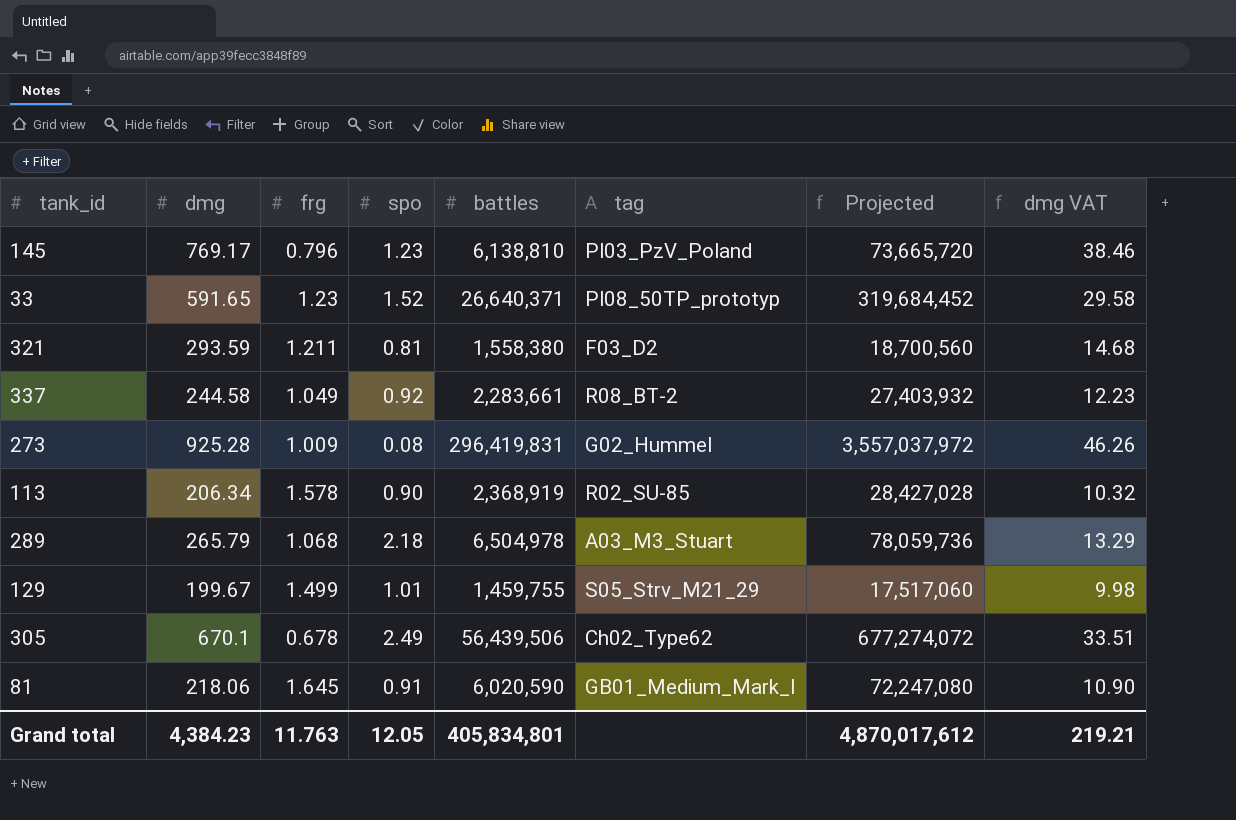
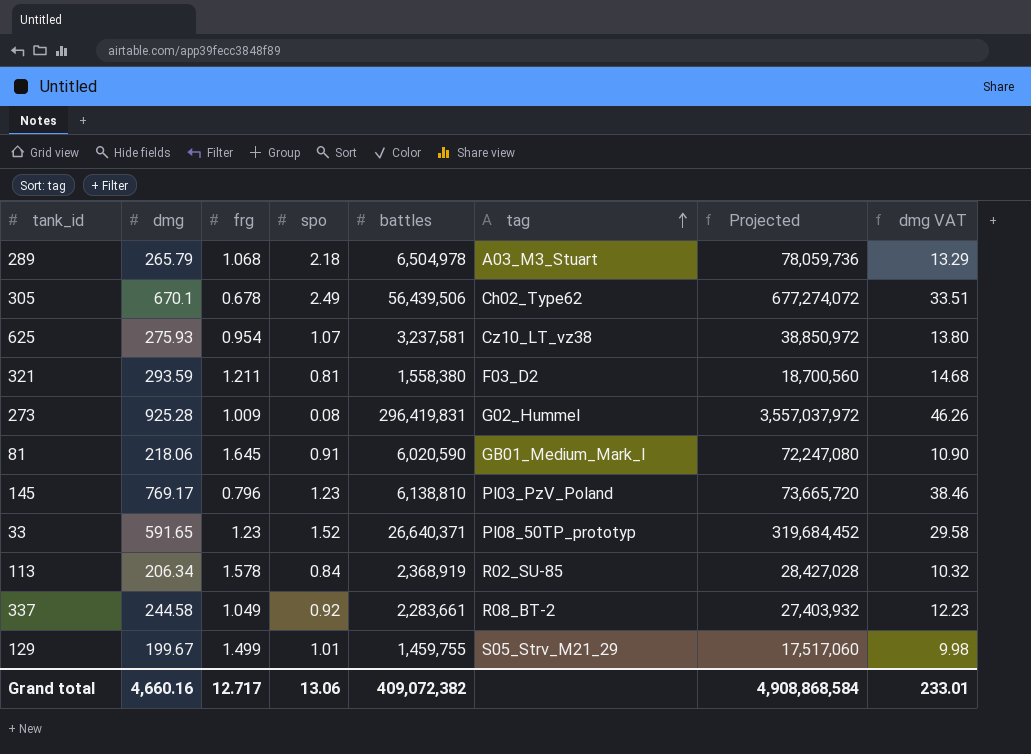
row order: none -> tag ascending
row 625: none -> 275.93 | 0.954 | 1.07 | 3,237,581 | Cz10_LT_vz38 | 38,850,972 | 13.80
113 | spo: 0.90 -> 0.84
Grand total | dmg: 4,384.23 -> 4,660.16
Grand total | frg: 11.763 -> 12.717
Grand total | spo: 12.05 -> 13.06
Grand total | battles: 405,834,801 -> 409,072,382
Grand total | Projected: 4,870,017,612 -> 4,908,868,584
Grand total | dmg VAT: 219.21 -> 233.01

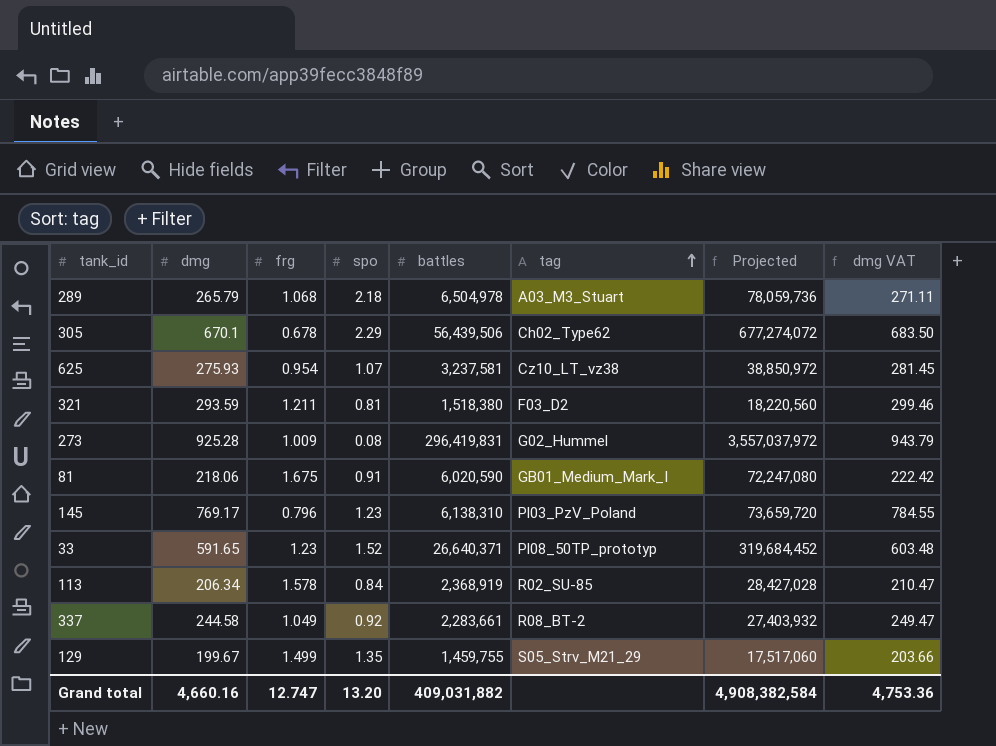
column dmg VAT | formula: [dmg] * 0.05 -> [dmg] * 1.02
305 | spo: 2.49 -> 2.29
321 | battles: 1,558,380 -> 1,518,380
321 | Projected: 18,700,560 -> 18,220,560
81 | frg: 1.645 -> 1.675
145 | battles: 6,138,810 -> 6,138,310
145 | Projected: 73,665,720 -> 73,659,720
129 | spo: 1.01 -> 1.35
Grand total | frg: 12.717 -> 12.747
Grand total | spo: 13.06 -> 13.20
Grand total | battles: 409,072,382 -> 409,031,882
Grand total | Projected: 4,908,868,584 -> 4,908,382,584
Grand total | dmg VAT: 233.01 -> 4,753.36

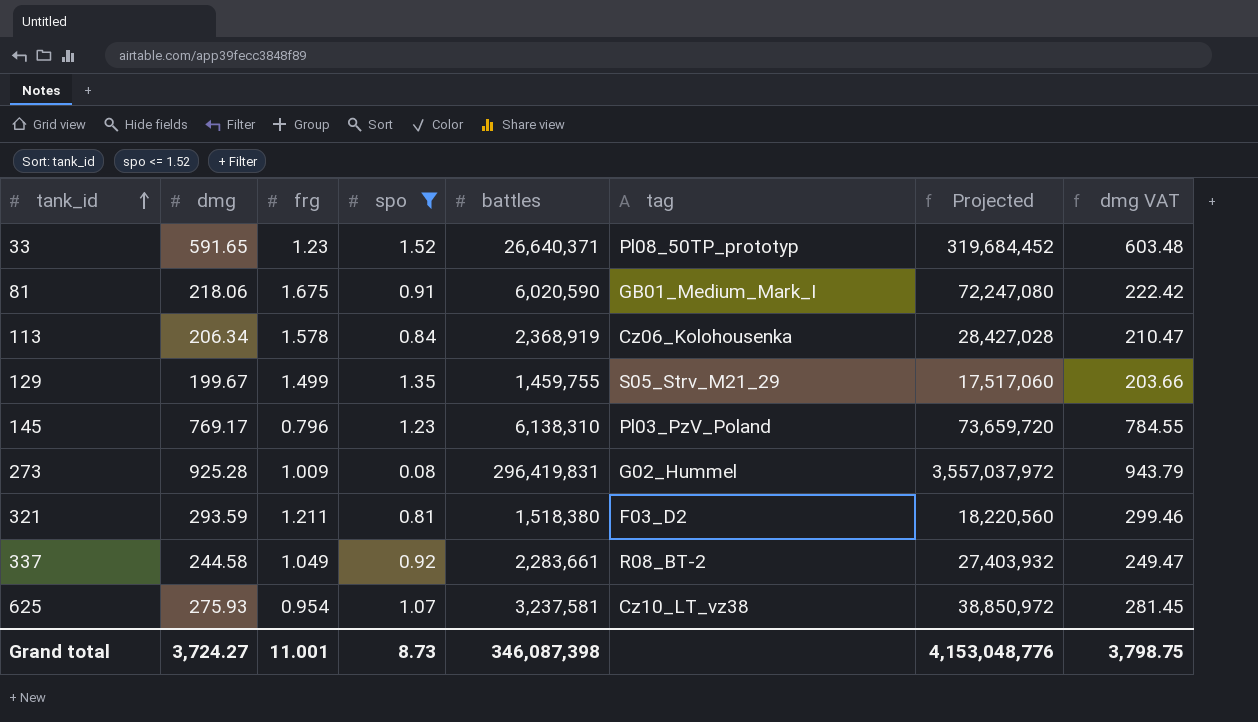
filter: none -> spo <= 1.52
row order: tag ascending -> tank_id ascending
113 | tag: R02_SU-85 -> Cz06_Kolohousenka
Grand total | dmg: 4,660.16 -> 3,724.27
Grand total | frg: 12.747 -> 11.001
Grand total | spo: 13.20 -> 8.73
Grand total | battles: 409,031,882 -> 346,087,398
Grand total | Projected: 4,908,382,584 -> 4,153,048,776
Grand total | dmg VAT: 4,753.36 -> 3,798.75

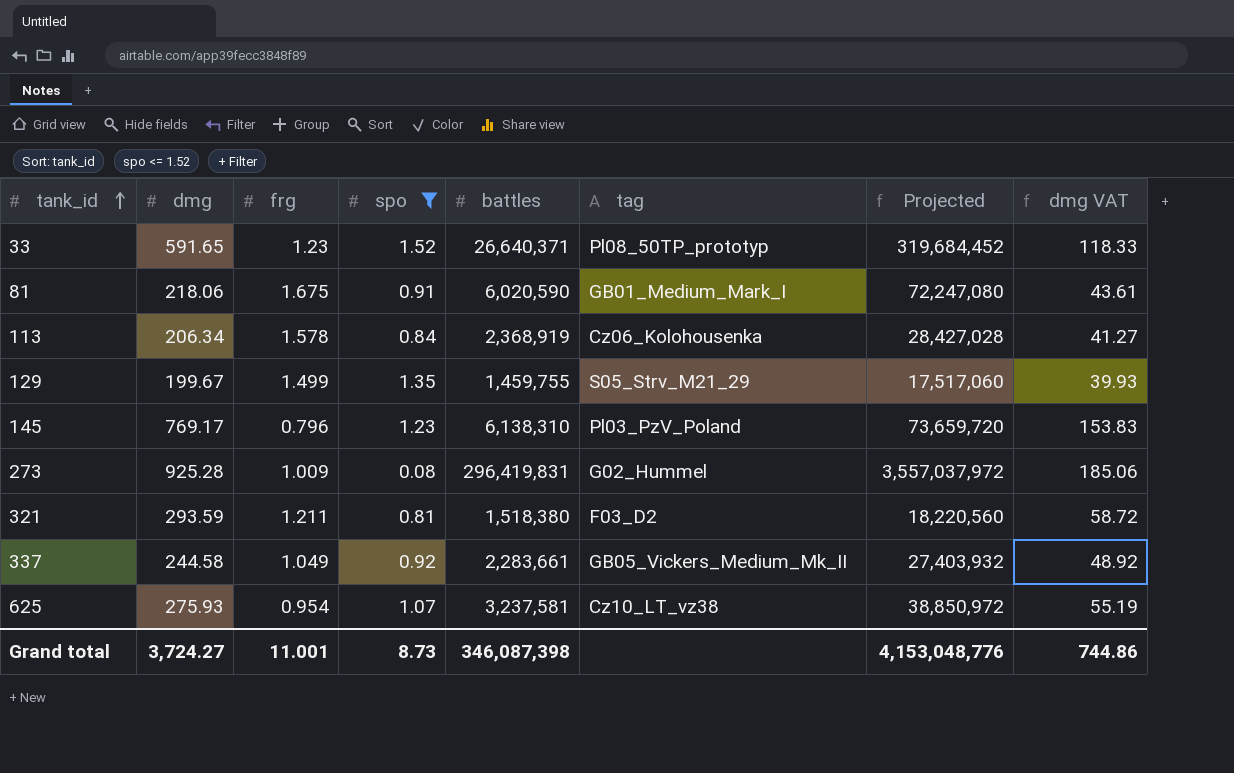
column dmg VAT | formula: [dmg] * 1.02 -> [dmg] * 0.2
337 | tag: R08_BT-2 -> GB05_Vickers_Medium_Mk_II
Grand total | dmg VAT: 3,798.75 -> 744.86

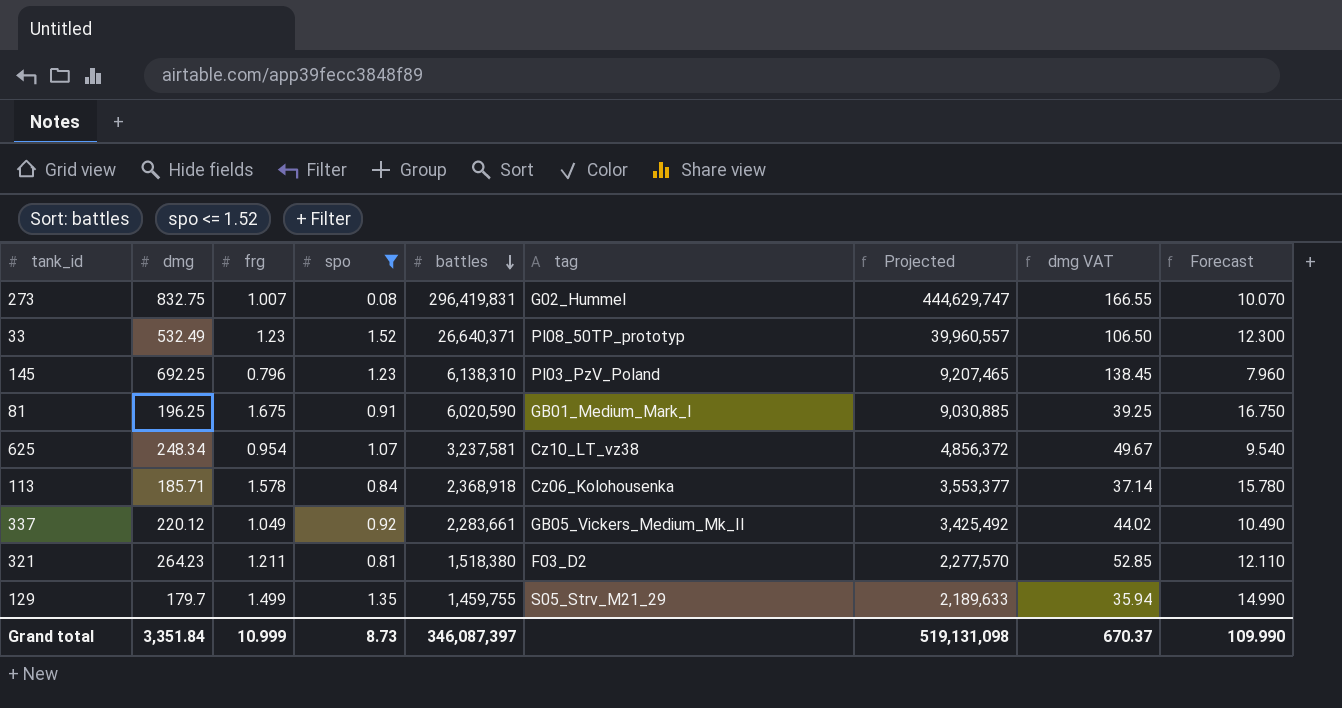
row order: tank_id ascending -> battles descending
column Projected | formula: [battles] * 12 -> [battles] * 1.5
column Forecast | formula: none -> [frg] * 10
273 | dmg: 925.28 -> 832.75
273 | frg: 1.009 -> 1.007
273 | dmg VAT: 185.06 -> 166.55
33 | dmg: 591.65 -> 532.49
33 | dmg VAT: 118.33 -> 106.50
145 | dmg: 769.17 -> 692.25
145 | dmg VAT: 153.83 -> 138.45
81 | dmg: 218.06 -> 196.25
81 | dmg VAT: 43.61 -> 39.25
625 | dmg: 275.93 -> 248.34
625 | dmg VAT: 55.19 -> 49.67
113 | dmg: 206.34 -> 185.71
113 | battles: 2,368,919 -> 2,368,918
113 | dmg VAT: 41.27 -> 37.14
337 | dmg: 244.58 -> 220.12
337 | dmg VAT: 48.92 -> 44.02
321 | dmg: 293.59 -> 264.23
321 | dmg VAT: 58.72 -> 52.85
129 | dmg: 199.67 -> 179.7
129 | dmg VAT: 39.93 -> 35.94
Grand total | dmg: 3,724.27 -> 3,351.84
Grand total | frg: 11.001 -> 10.999
Grand total | battles: 346,087,398 -> 346,087,397
Grand total | Projected: 4,153,048,776 -> 519,131,098
Grand total | dmg VAT: 744.86 -> 670.37

